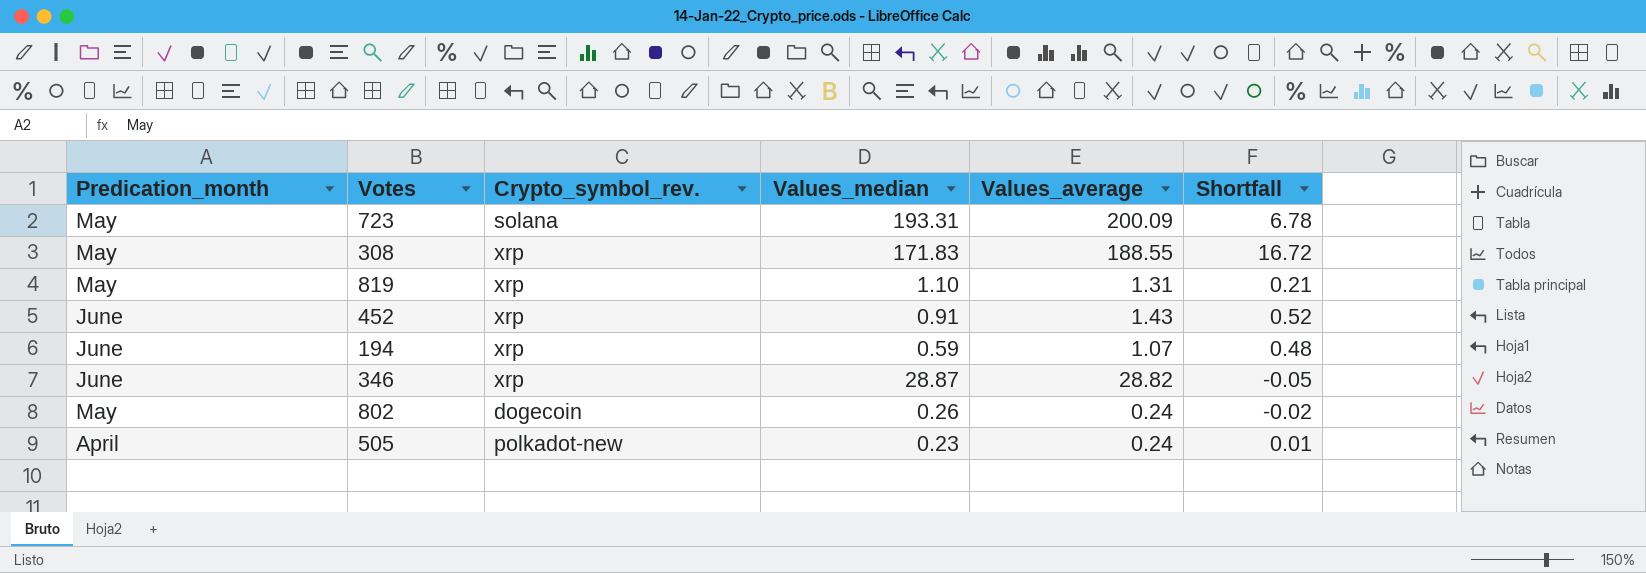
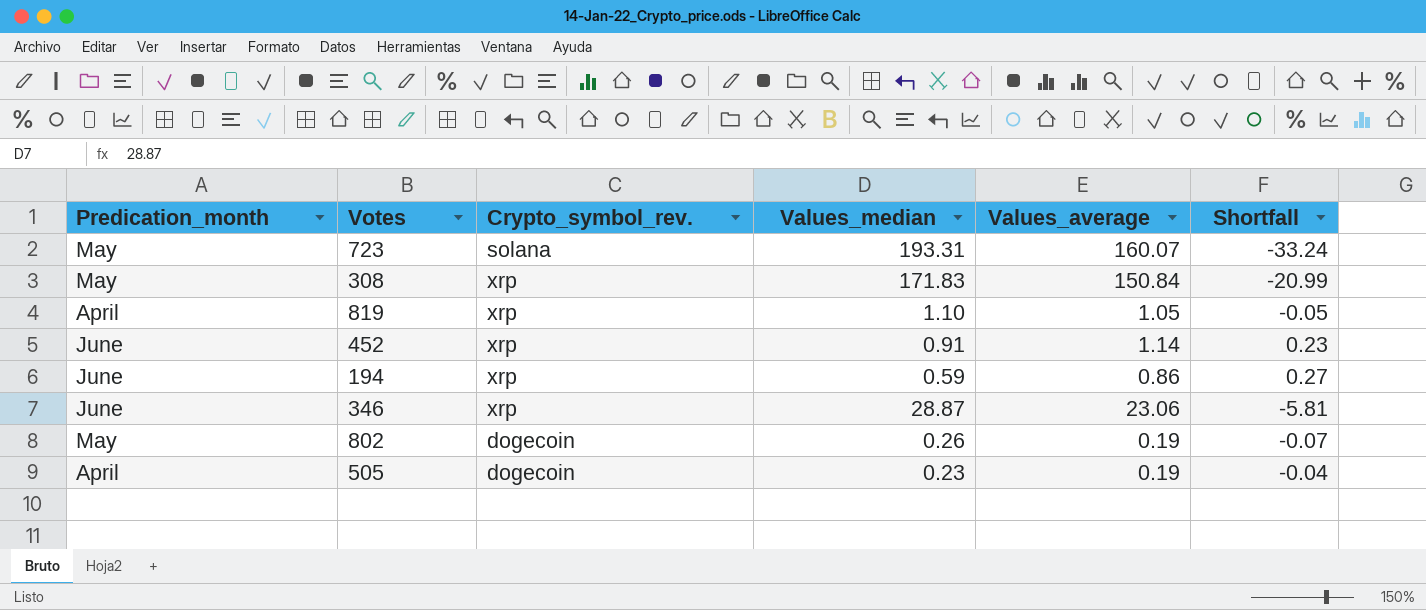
723 | Values_average: 200.09 -> 160.07
723 | Shortfall: 6.78 -> -33.24
308 | Values_average: 188.55 -> 150.84
308 | Shortfall: 16.72 -> -20.99
819 | Predication_month: May -> April
819 | Values_average: 1.31 -> 1.05
819 | Shortfall: 0.21 -> -0.05
452 | Values_average: 1.43 -> 1.14
452 | Shortfall: 0.52 -> 0.23
194 | Values_average: 1.07 -> 0.86
194 | Shortfall: 0.48 -> 0.27
346 | Values_average: 28.82 -> 23.06
346 | Shortfall: -0.05 -> -5.81
802 | Values_average: 0.24 -> 0.19
802 | Shortfall: -0.02 -> -0.07
505 | Crypto_symbol_rev.: polkadot-new -> dogecoin
505 | Values_average: 0.24 -> 0.19
505 | Shortfall: 0.01 -> -0.04

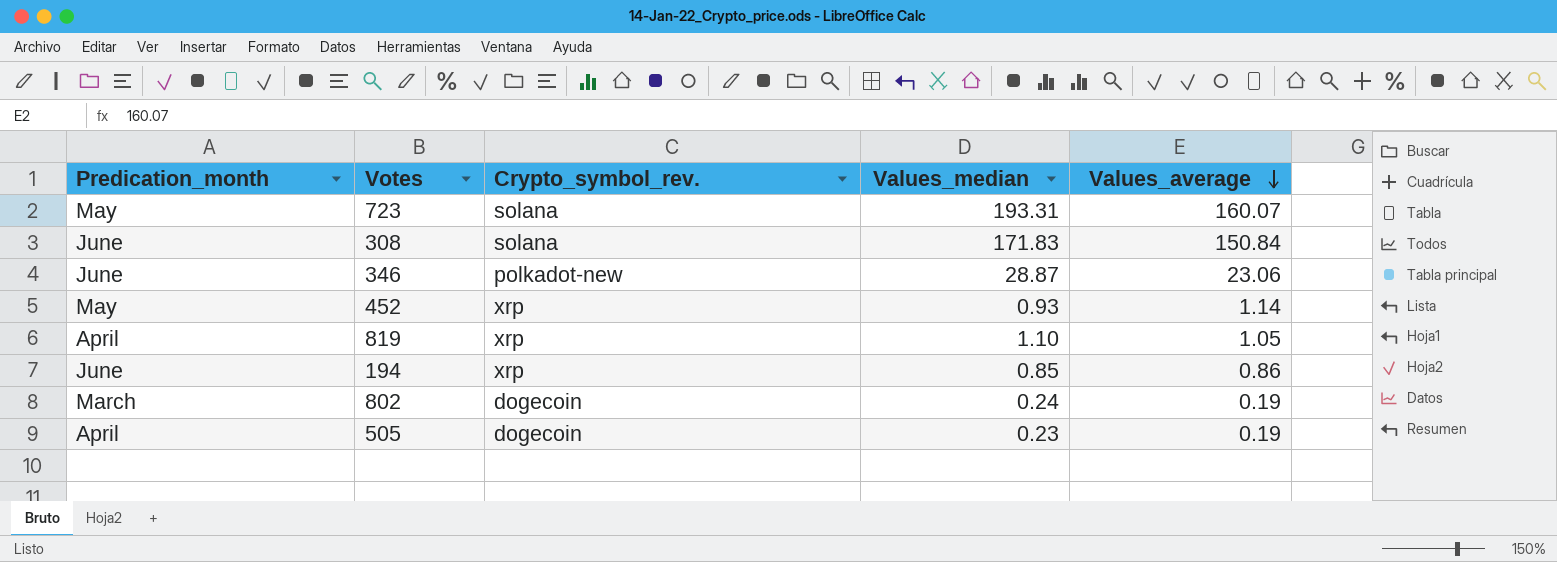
row order: none -> Values_average descending
column Shortfall | formula: [Values_average] - [Values_median] -> none
308 | Predication_month: May -> June
308 | Crypto_symbol_rev.: xrp -> solana
346 | Crypto_symbol_rev.: xrp -> polkadot-new
452 | Predication_month: June -> May
452 | Values_median: 0.91 -> 0.93
194 | Values_median: 0.59 -> 0.85
802 | Predication_month: May -> March
802 | Values_median: 0.26 -> 0.24

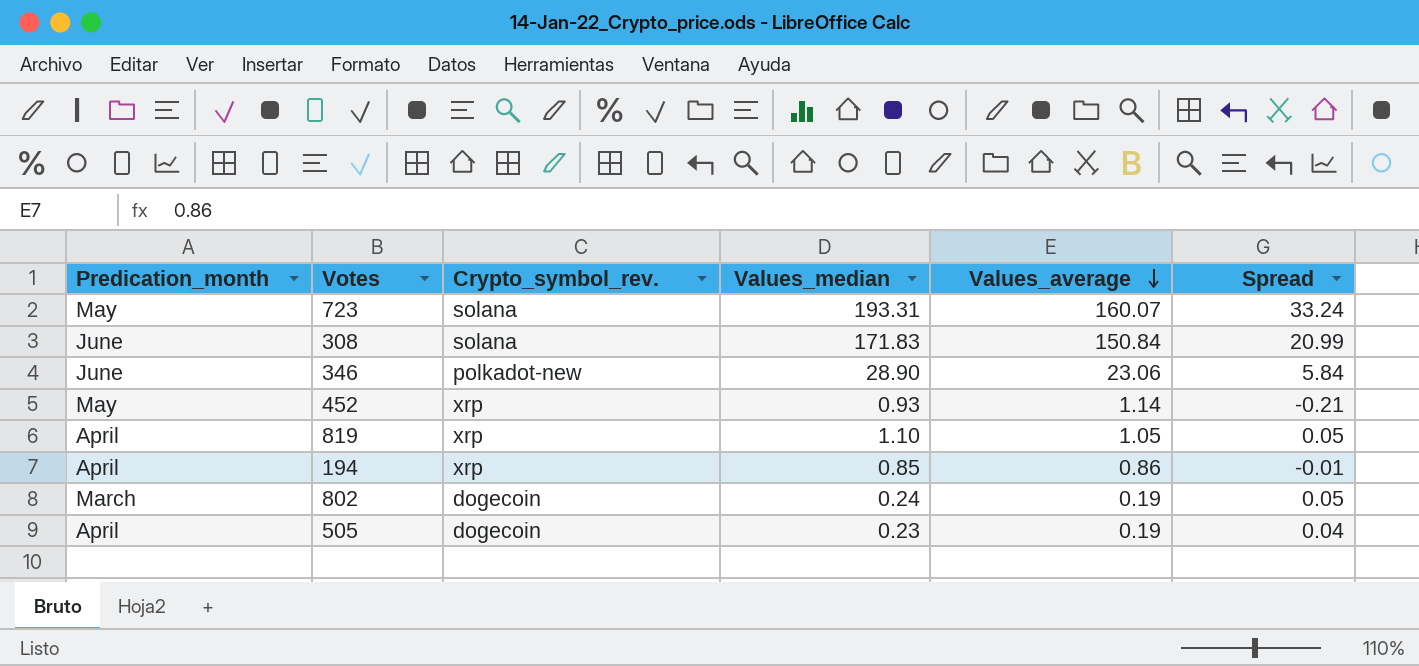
column Spread | formula: none -> [Values_median] - [Values_average]
346 | Values_median: 28.87 -> 28.90
194 | Predication_month: June -> April

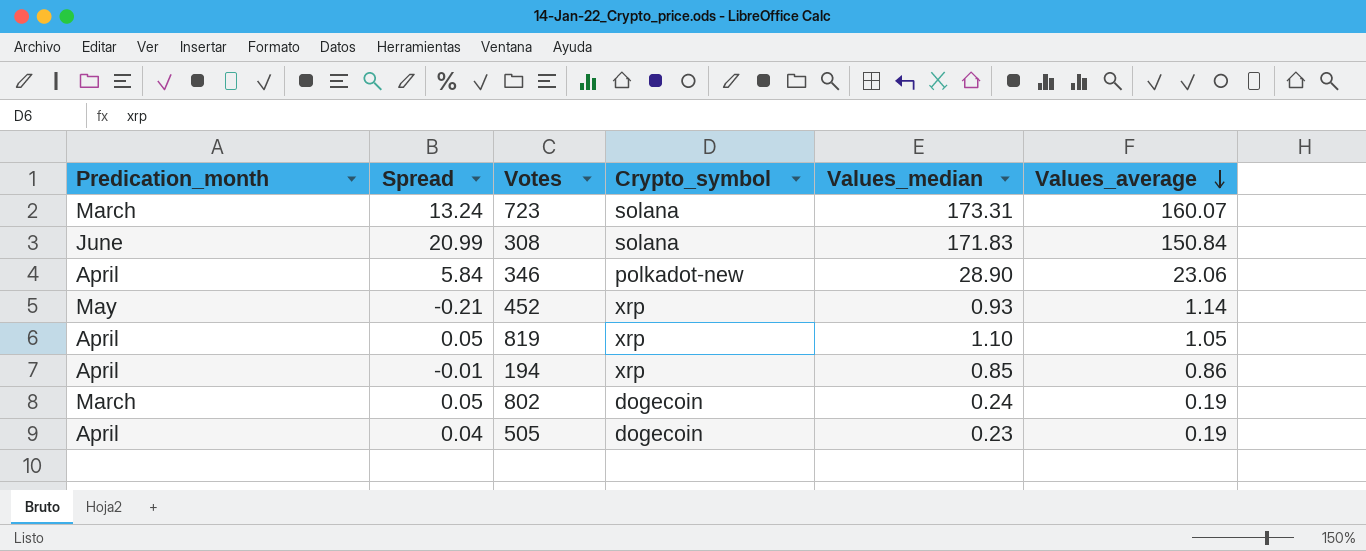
column Spread | position: 6 -> 2
column name: Crypto_symbol_rev. -> Crypto_symbol
723 | Predication_month: May -> March
723 | Spread: 33.24 -> 13.24
723 | Values_median: 193.31 -> 173.31
346 | Predication_month: June -> April

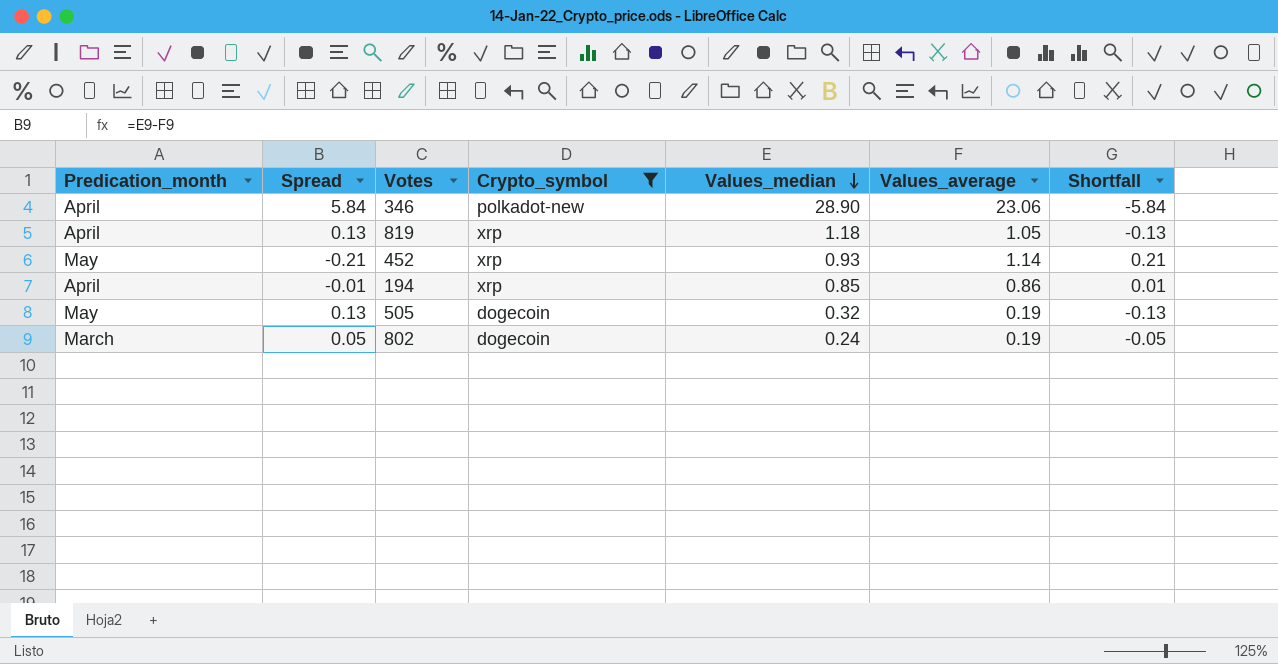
filter: none -> Crypto_symbol != solana
row order: Values_average descending -> Values_median descending
column Shortfall | formula: none -> [Values_average] - [Values_median]
819 | Spread: 0.05 -> 0.13
819 | Values_median: 1.10 -> 1.18
505 | Predication_month: April -> May
505 | Spread: 0.04 -> 0.13
505 | Values_median: 0.23 -> 0.32

